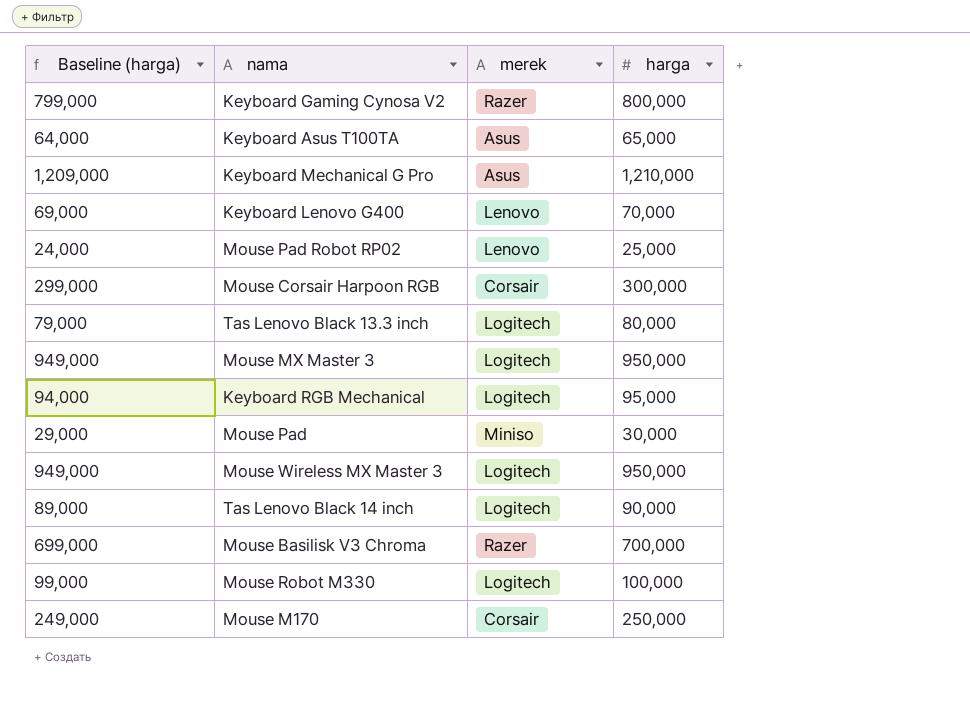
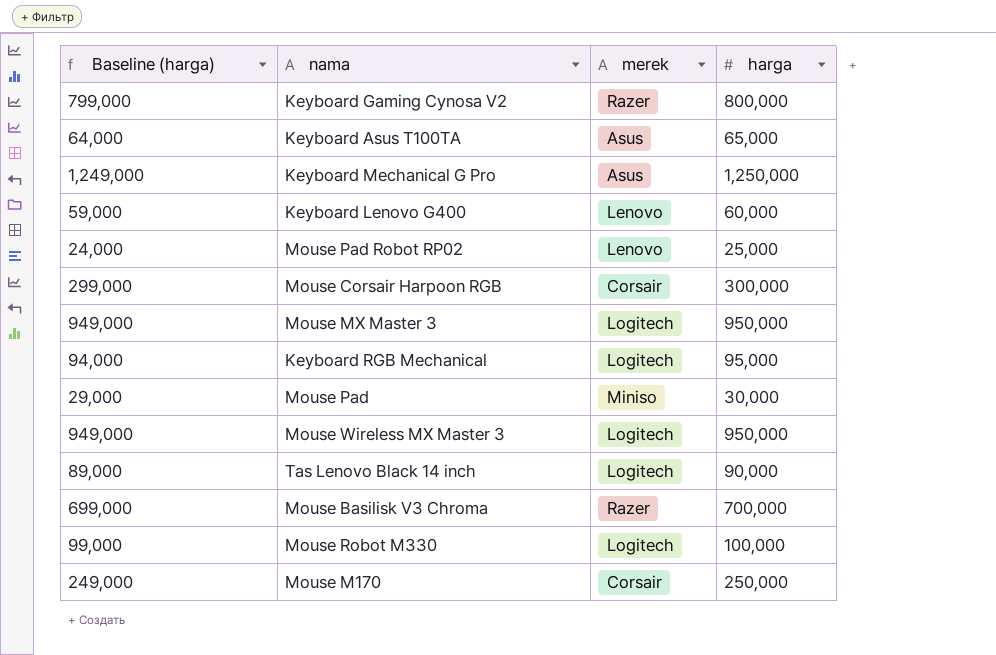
row Tas Lenovo Black 13.3 inch: 79,000 | Logitech | 80,000 -> none
Keyboard Mechanical G Pro | Baseline (harga): 1,209,000 -> 1,249,000
Keyboard Mechanical G Pro | harga: 1,210,000 -> 1,250,000
Keyboard Lenovo G400 | Baseline (harga): 69,000 -> 59,000
Keyboard Lenovo G400 | harga: 70,000 -> 60,000

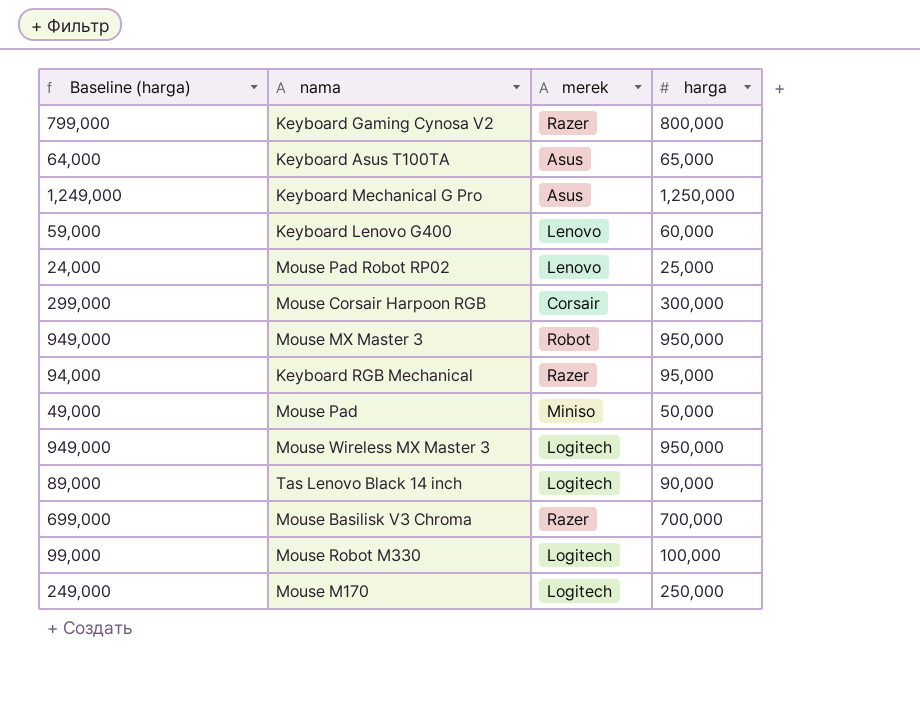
Mouse MX Master 3 | merek: Logitech -> Robot
Keyboard RGB Mechanical | merek: Logitech -> Razer
Mouse Pad | Baseline (harga): 29,000 -> 49,000
Mouse Pad | harga: 30,000 -> 50,000
Mouse M170 | merek: Corsair -> Logitech

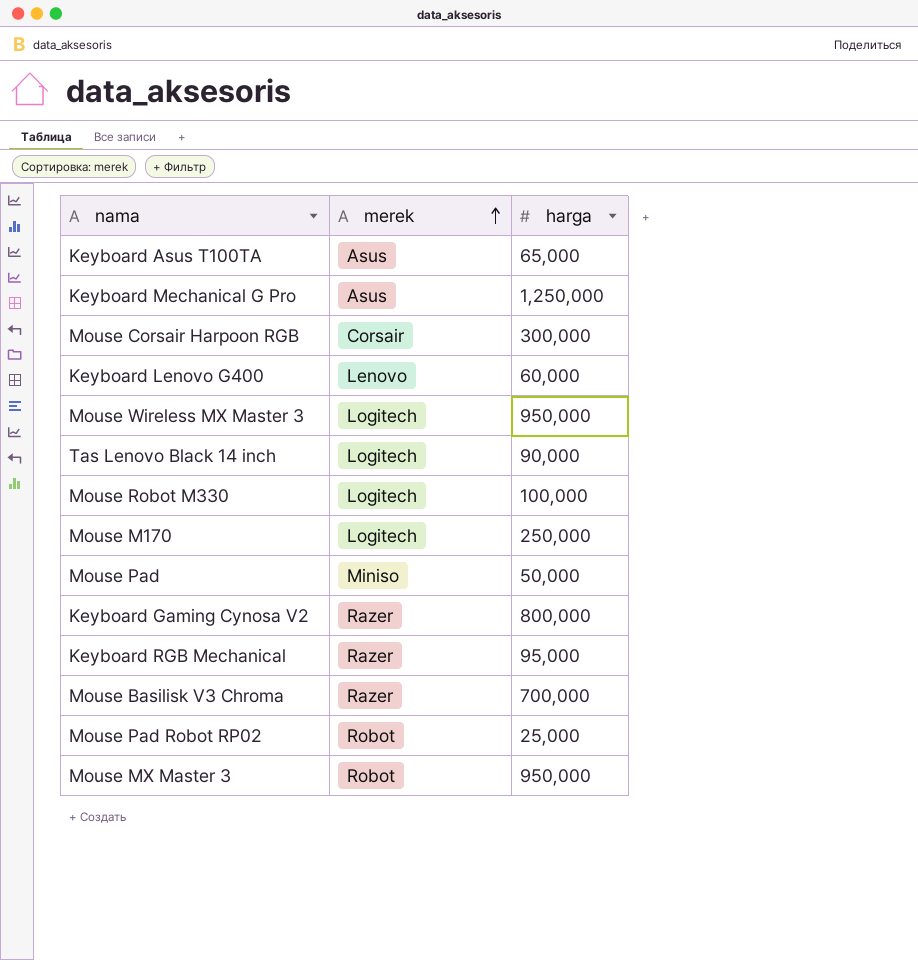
row order: none -> merek ascending
column Baseline (harga) | formula: [harga] - 1000 -> none
Mouse Pad Robot RP02 | merek: Lenovo -> Robot

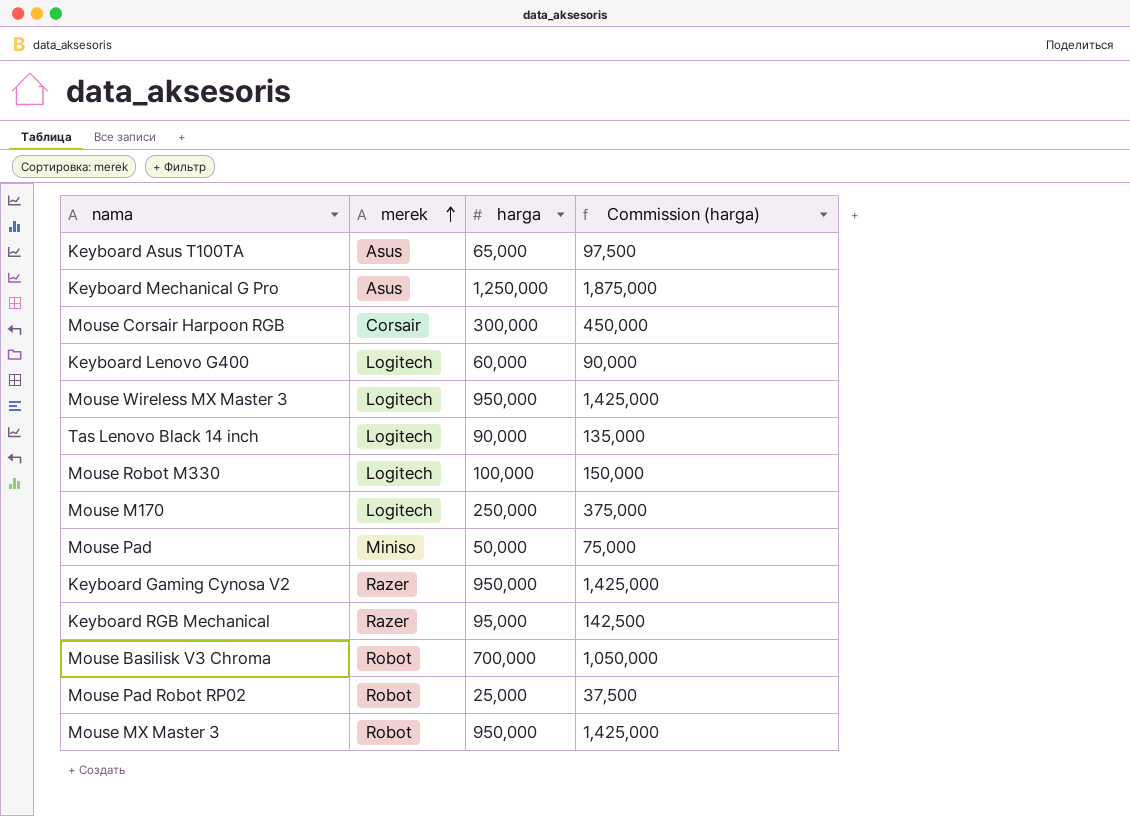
column Commission (harga) | formula: none -> [harga] * 1.5
Keyboard Lenovo G400 | merek: Lenovo -> Logitech
Keyboard Gaming Cynosa V2 | harga: 800,000 -> 950,000
Mouse Basilisk V3 Chroma | merek: Razer -> Robot

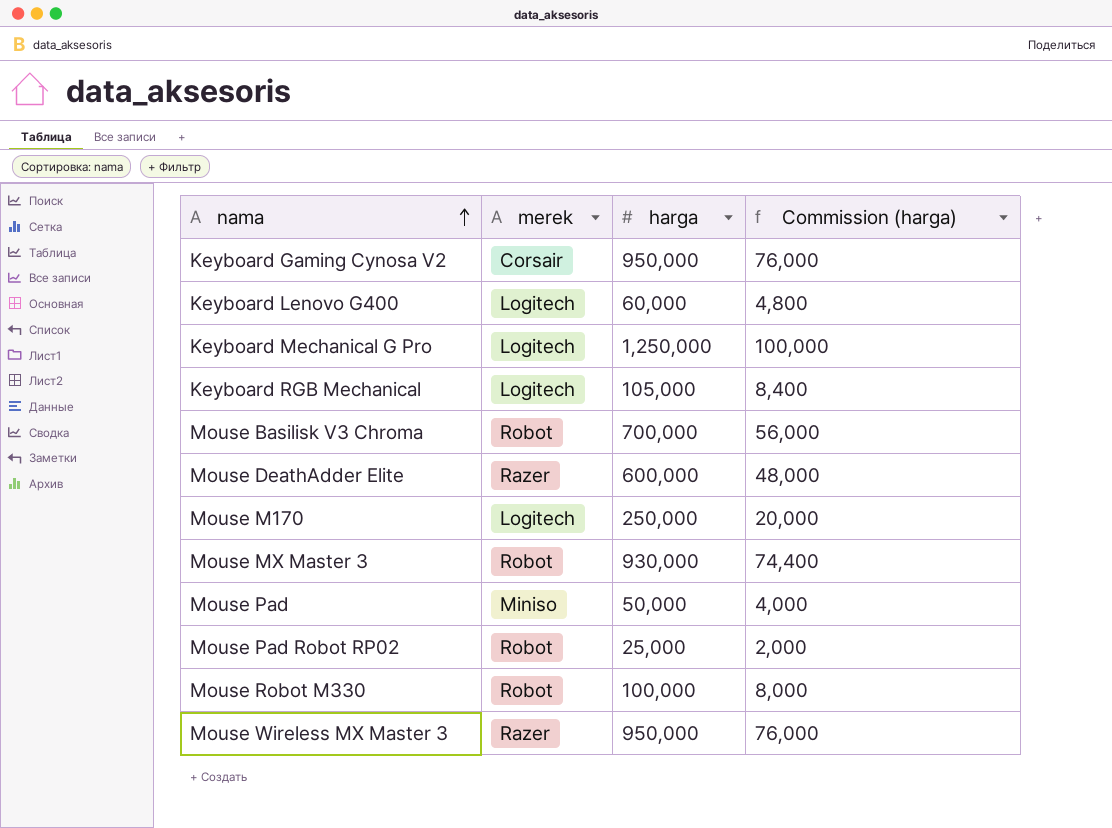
row order: merek ascending -> nama ascending
column Commission (harga) | formula: [harga] * 1.5 -> [harga] * 0.08
row Keyboard Asus T100TA: Asus | 65,000 | 97,500 -> none
row Mouse Corsair Harpoon RGB: Corsair | 300,000 | 450,000 -> none
row Tas Lenovo Black 14 inch: Logitech | 90,000 | 135,000 -> none
Keyboard Gaming Cynosa V2 | merek: Razer -> Corsair
Keyboard Mechanical G Pro | merek: Asus -> Logitech
Keyboard RGB Mechanical | merek: Razer -> Logitech
Keyboard RGB Mechanical | harga: 95,000 -> 105,000
row Mouse DeathAdder Elite: none -> Razer | 600,000 | 48,000
Mouse MX Master 3 | harga: 950,000 -> 930,000
Mouse Robot M330 | merek: Logitech -> Robot
Mouse Wireless MX Master 3 | merek: Logitech -> Razer

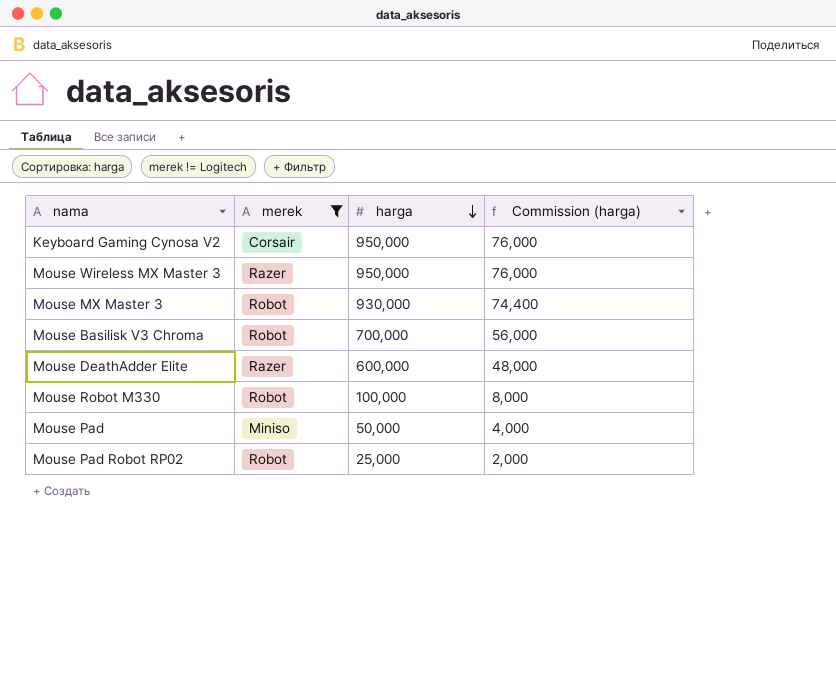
filter: none -> merek != Logitech
row order: nama ascending -> harga descending

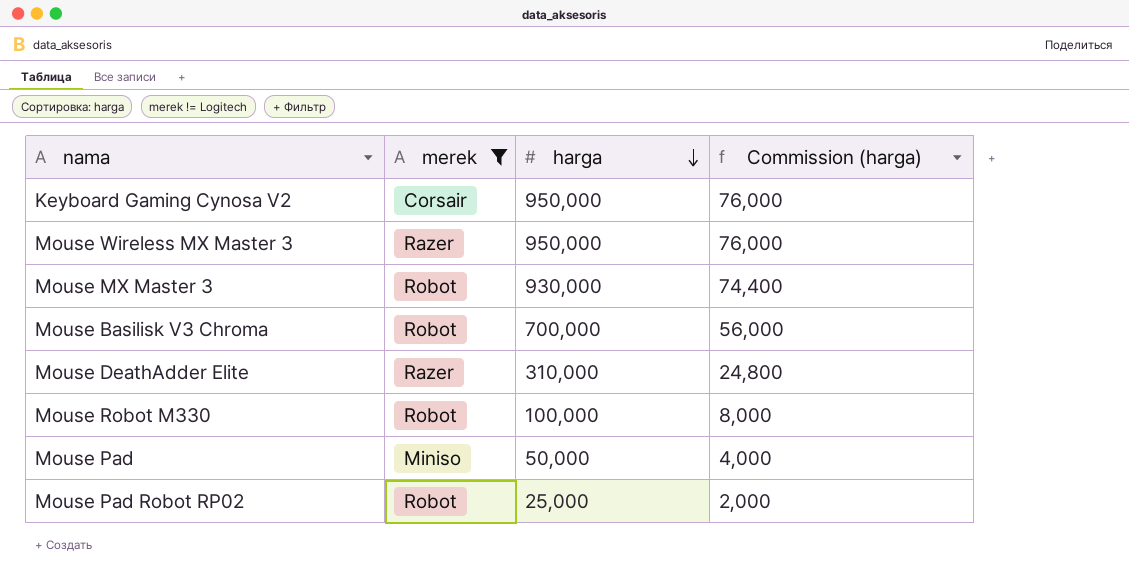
Mouse DeathAdder Elite | harga: 600,000 -> 310,000
Mouse DeathAdder Elite | Commission (harga): 48,000 -> 24,800

